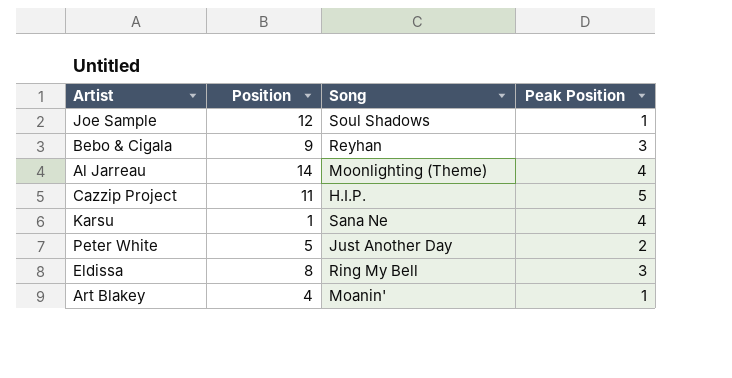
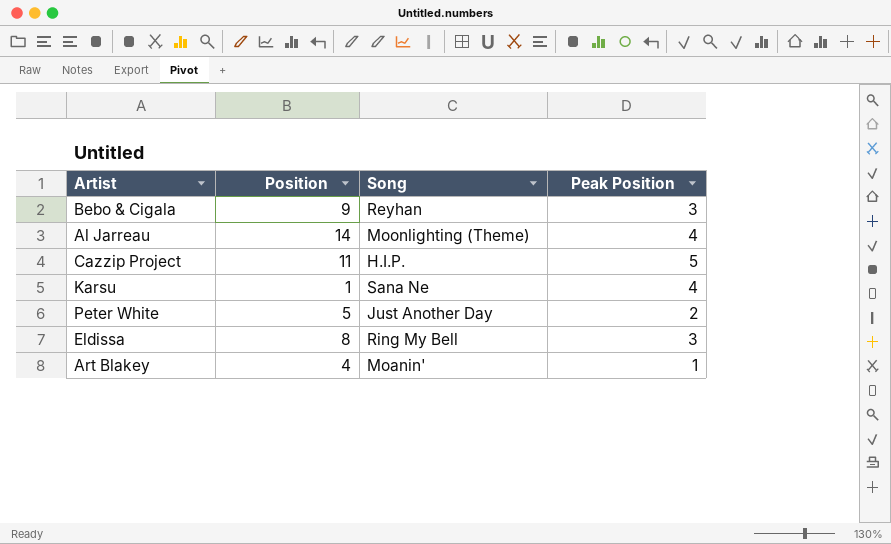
row Joe Sample: 12 | Soul Shadows | 1 -> none

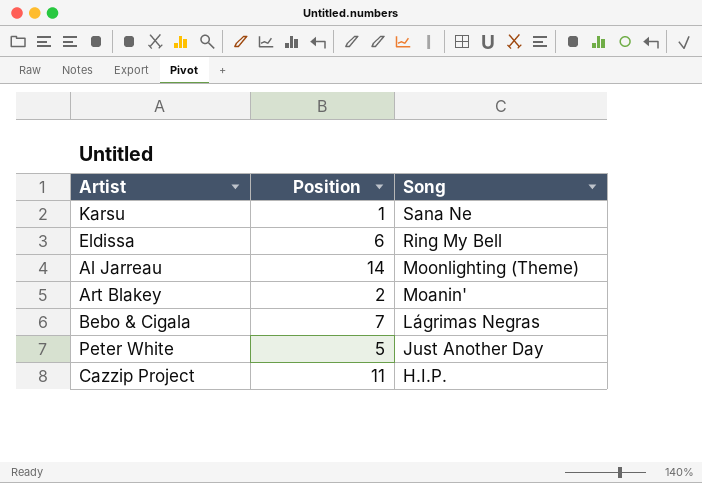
row order: none -> Song descending
column Peak Position | position: 4 -> none
Eldissa | Position: 8 -> 6
Art Blakey | Position: 4 -> 2
Bebo & Cigala | Position: 9 -> 7
Bebo & Cigala | Song: Reyhan -> Lágrimas Negras

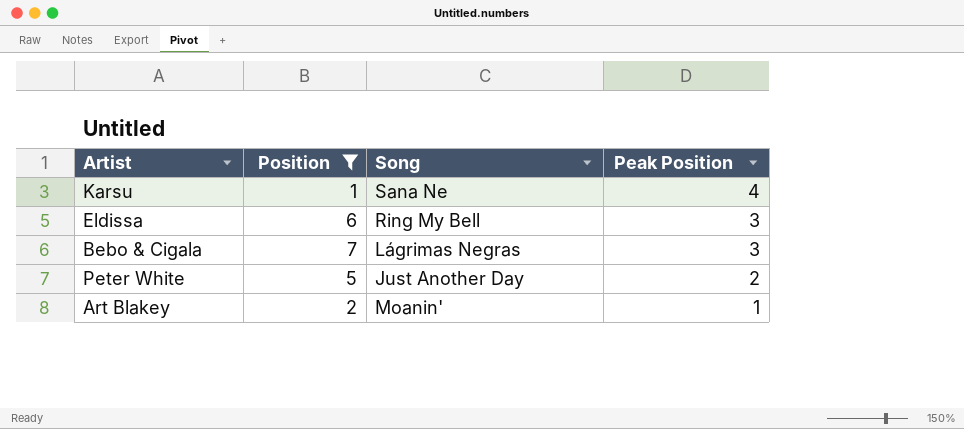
filter: none -> Position <= 7
row order: Song descending -> Peak Position descending
column Peak Position | position: none -> 4

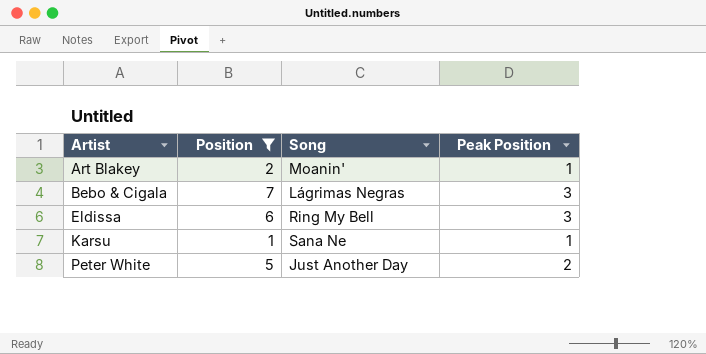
row order: Peak Position descending -> Artist ascending
Karsu | Peak Position: 4 -> 1

